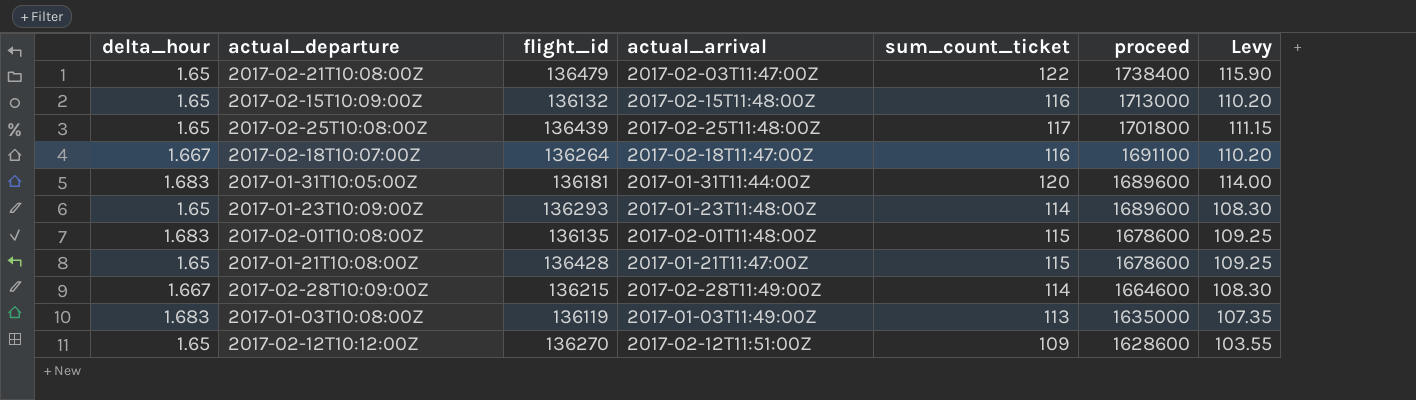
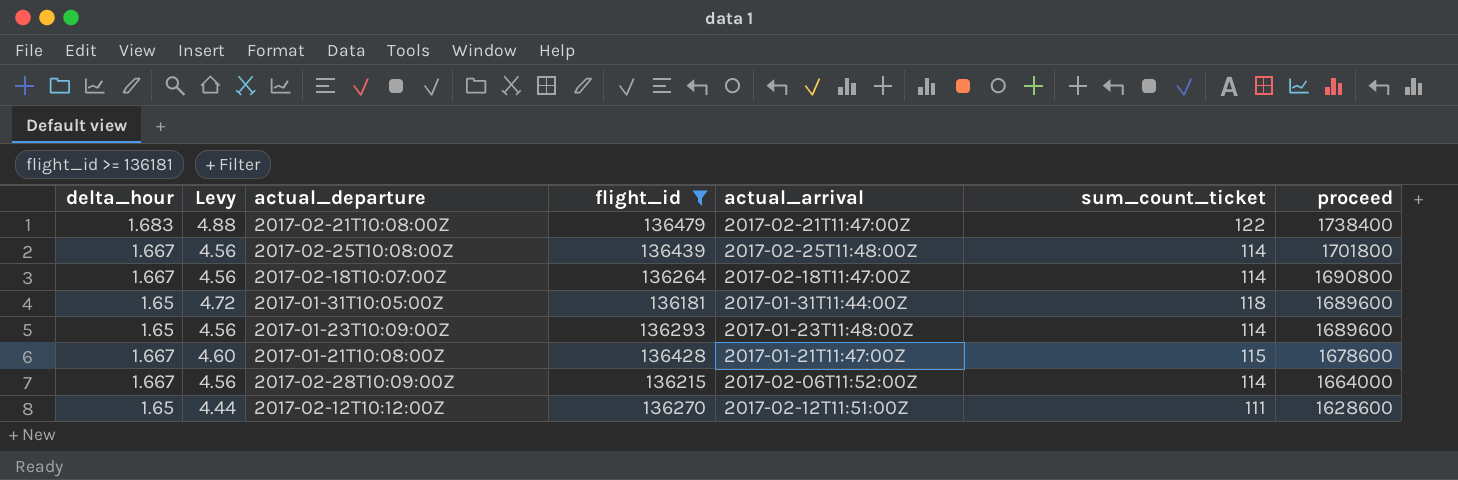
filter: none -> flight_id >= 136181
column Levy | formula: [sum_count_ticket] * 0.95 -> [sum_count_ticket] * 0.04
column Levy | position: 7 -> 2
2017-02-21T10:08:00Z | delta_hour: 1.65 -> 1.683
2017-02-21T10:08:00Z | actual_arrival: 2017-02-03T11:47:00Z -> 2017-02-21T11:47:00Z
2017-02-25T10:08:00Z | delta_hour: 1.65 -> 1.667
2017-02-25T10:08:00Z | sum_count_ticket: 117 -> 114
2017-02-18T10:07:00Z | sum_count_ticket: 116 -> 114
2017-02-18T10:07:00Z | proceed: 1691100 -> 1690800
2017-01-31T10:05:00Z | delta_hour: 1.683 -> 1.65
2017-01-31T10:05:00Z | sum_count_ticket: 120 -> 118
2017-01-21T10:08:00Z | delta_hour: 1.65 -> 1.667
2017-02-28T10:09:00Z | actual_arrival: 2017-02-28T11:49:00Z -> 2017-02-06T11:52:00Z
2017-02-28T10:09:00Z | proceed: 1664600 -> 1664000
2017-02-12T10:12:00Z | sum_count_ticket: 109 -> 111

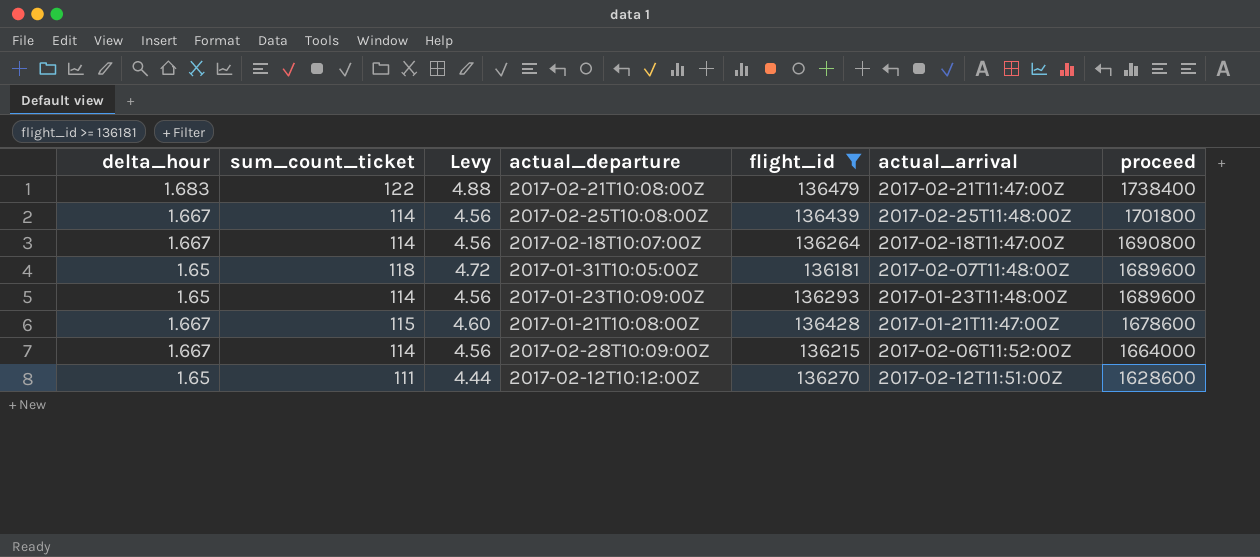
column sum_count_ticket | position: 6 -> 2
2017-01-31T10:05:00Z | actual_arrival: 2017-01-31T11:44:00Z -> 2017-02-07T11:48:00Z

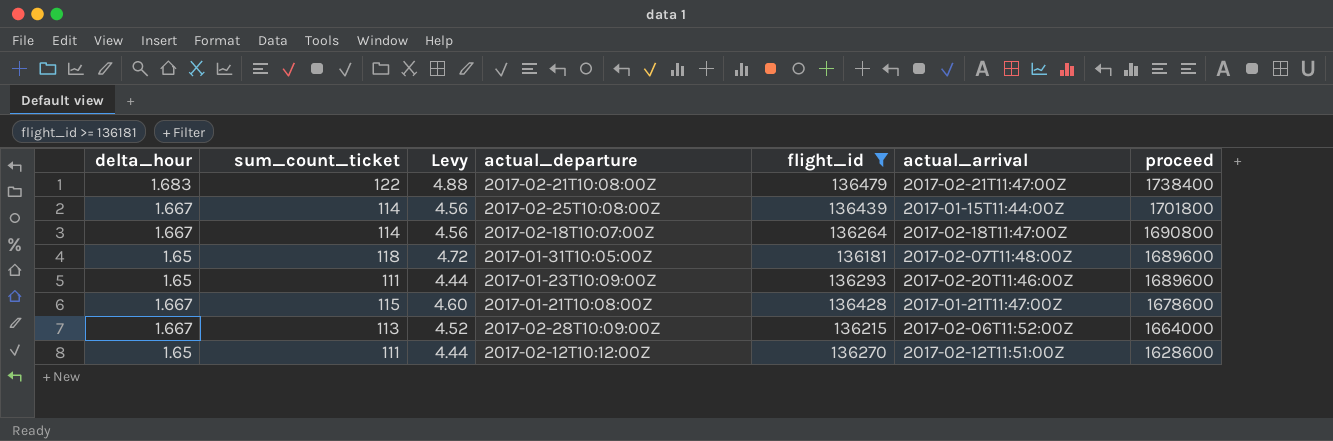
2017-02-25T10:08:00Z | actual_arrival: 2017-02-25T11:48:00Z -> 2017-01-15T11:44:00Z
2017-01-23T10:09:00Z | sum_count_ticket: 114 -> 111
2017-01-23T10:09:00Z | Levy: 4.56 -> 4.44
2017-01-23T10:09:00Z | actual_arrival: 2017-01-23T11:48:00Z -> 2017-02-20T11:46:00Z
2017-02-28T10:09:00Z | sum_count_ticket: 114 -> 113
2017-02-28T10:09:00Z | Levy: 4.56 -> 4.52

